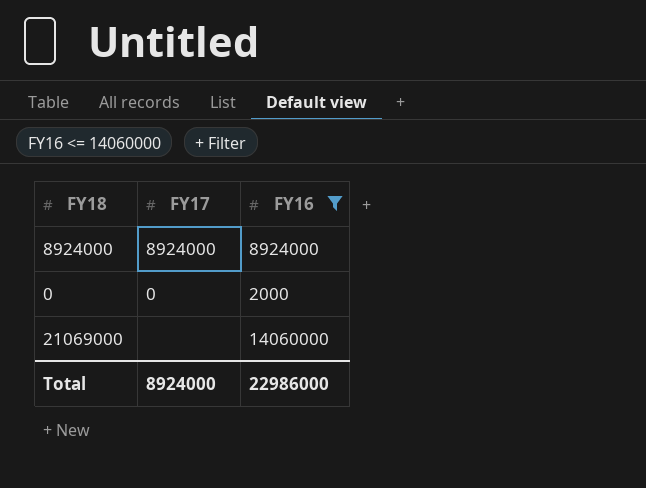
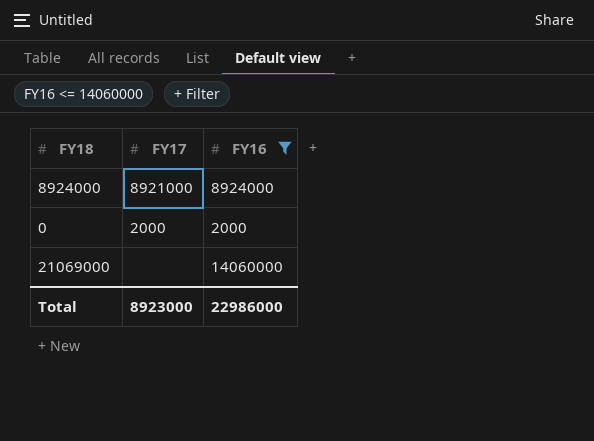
8924000 | FY17: 8924000 -> 8921000
0 | FY17: 0 -> 2000
Total | FY17: 8924000 -> 8923000

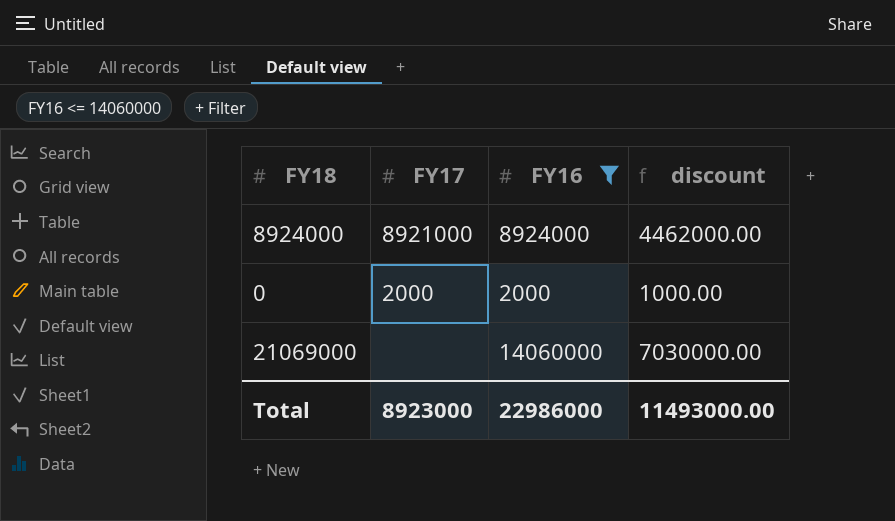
column discount | formula: none -> [FY16] * 0.5

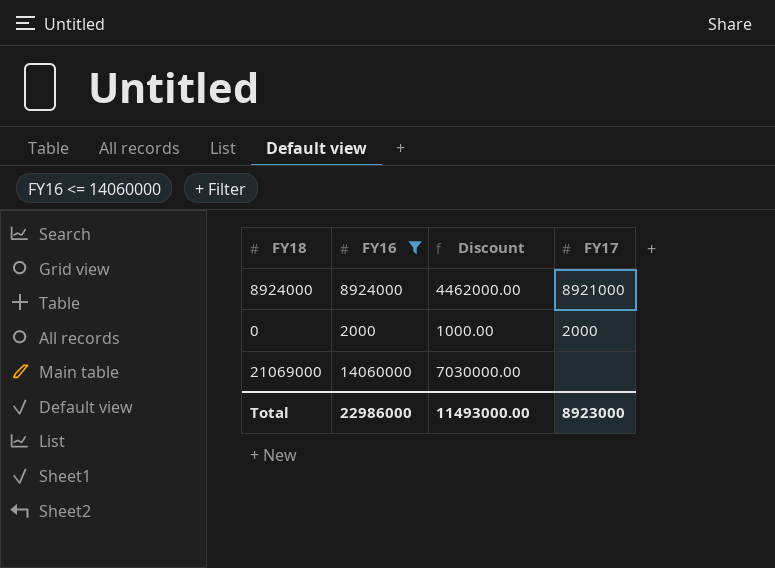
column name: discount -> Discount
column FY17 | position: 2 -> 4

